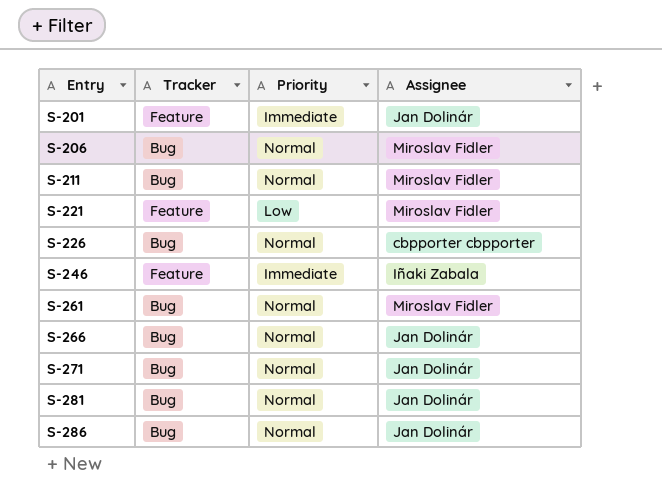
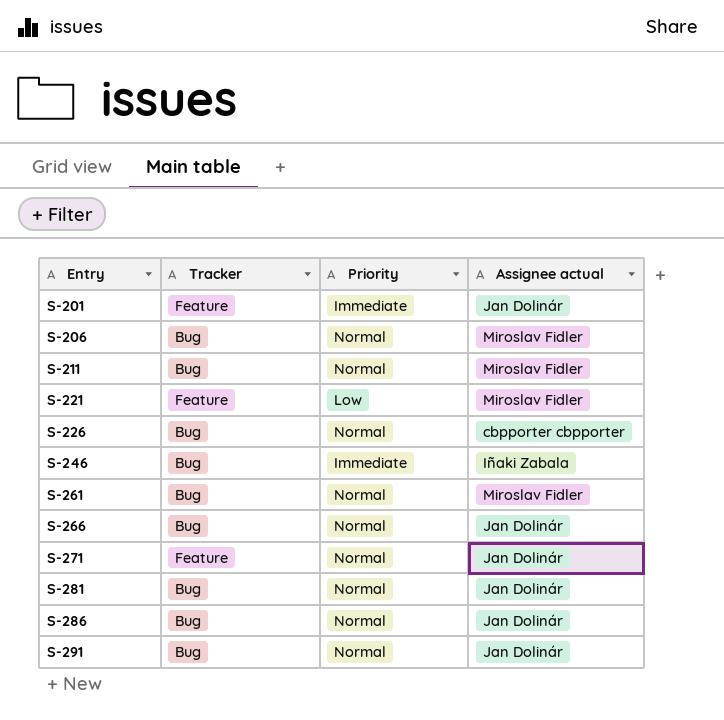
column name: Assignee -> Assignee actual
S-246 | Tracker: Feature -> Bug
S-271 | Tracker: Bug -> Feature
row S-291: none -> Bug | Normal | Jan Dolinár

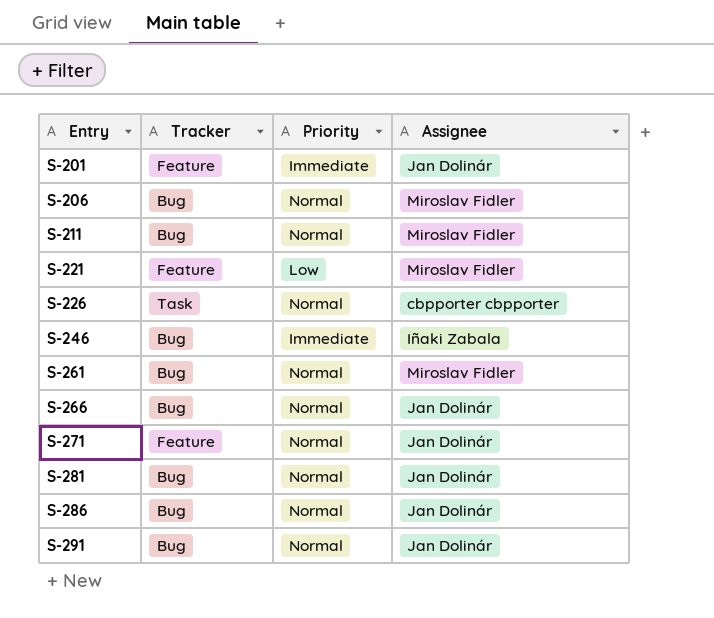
column name: Assignee actual -> Assignee
S-226 | Tracker: Bug -> Task

